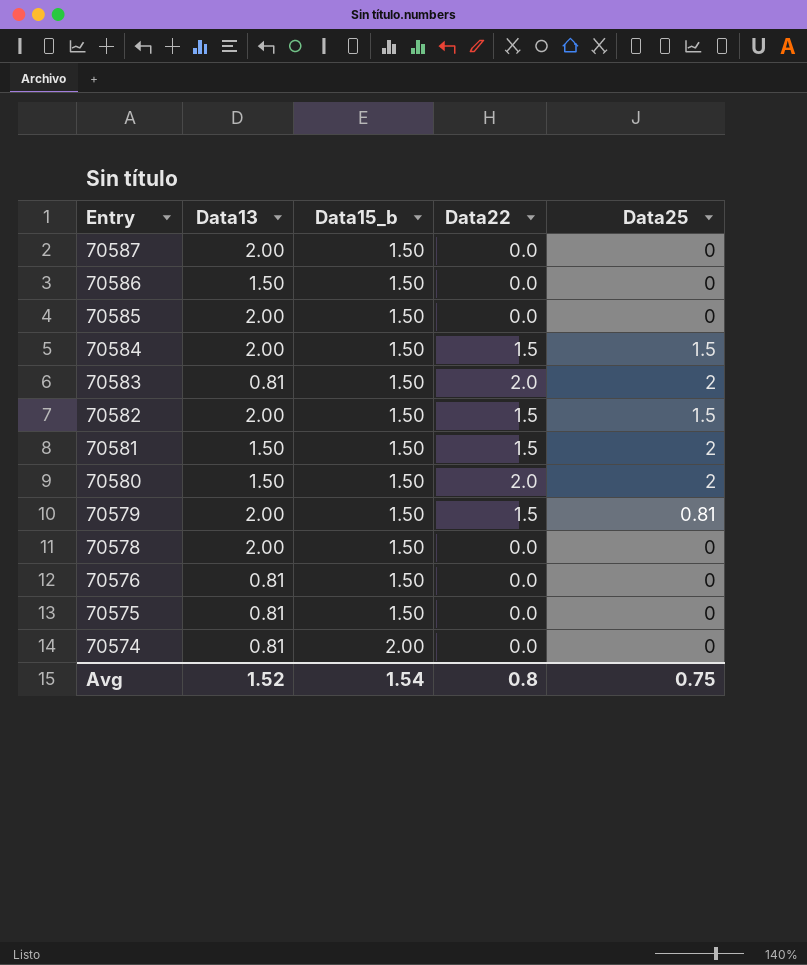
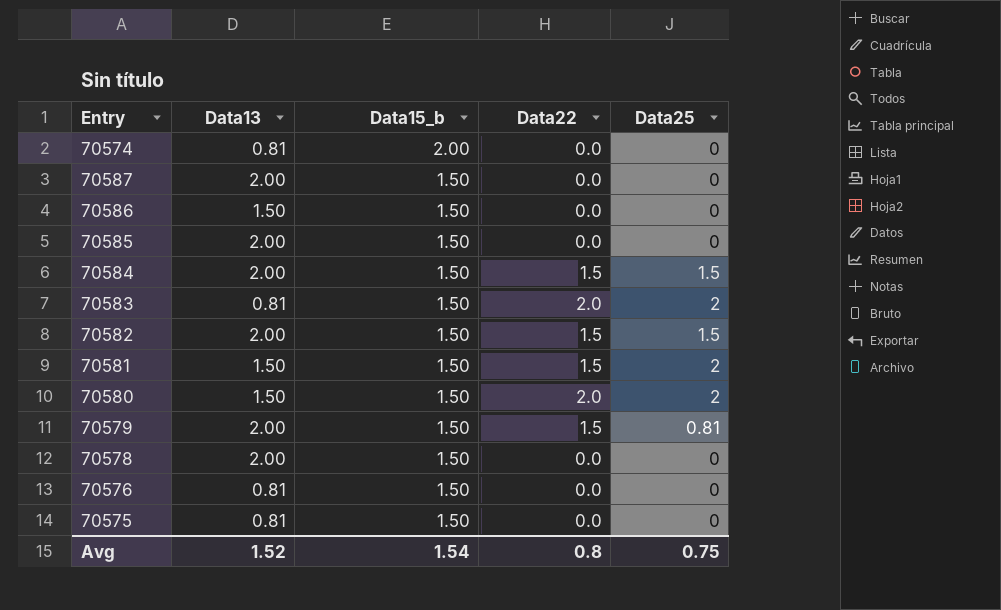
row order: Entry descending -> Data15_b descending

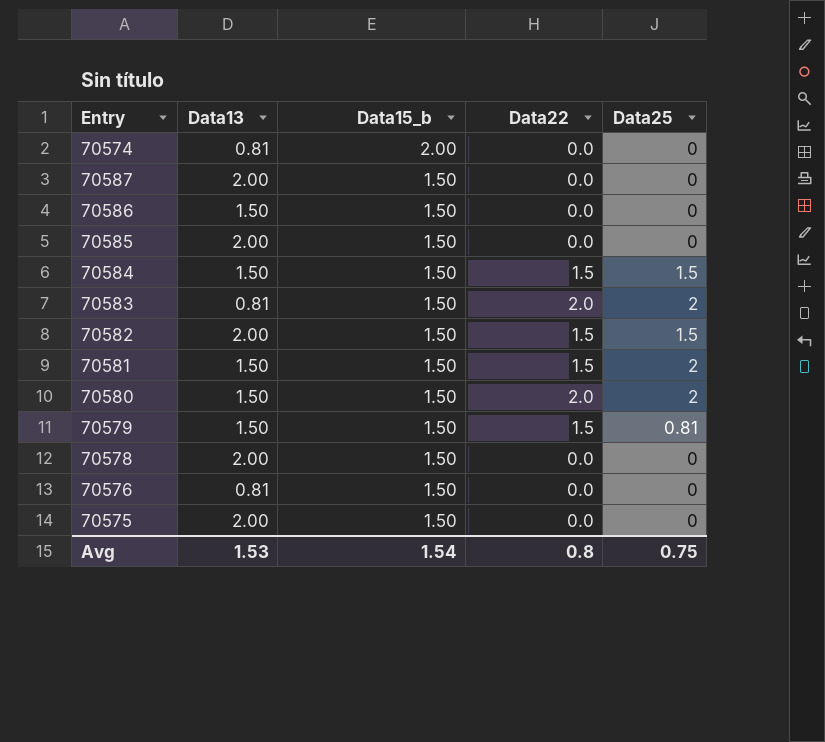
70584 | Data13: 2.00 -> 1.50
70579 | Data13: 2.00 -> 1.50
70575 | Data13: 0.81 -> 2.00
Avg | Data13: 1.52 -> 1.53

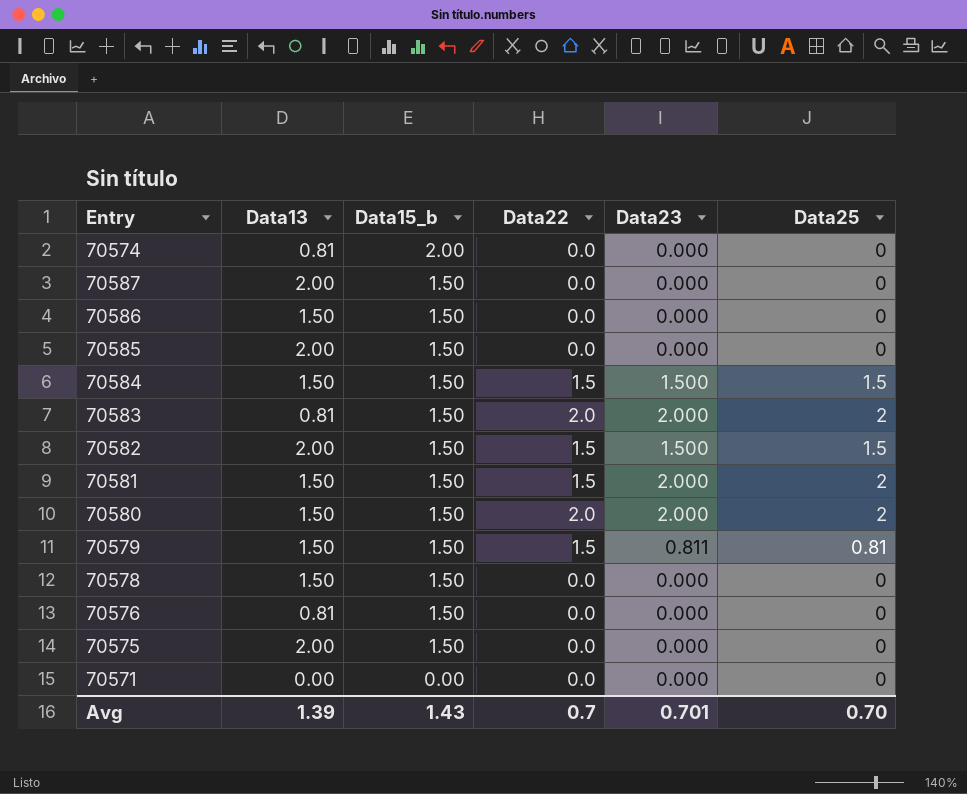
column Data23 | position: none -> 5
70578 | Data13: 2.00 -> 1.50
row 70571: none -> 0.00 | 0.00 | 0.0 | 0.000 | 0
Avg | Data13: 1.53 -> 1.39
Avg | Data15_b: 1.54 -> 1.43
Avg | Data22: 0.8 -> 0.7
Avg | Data25: 0.75 -> 0.70

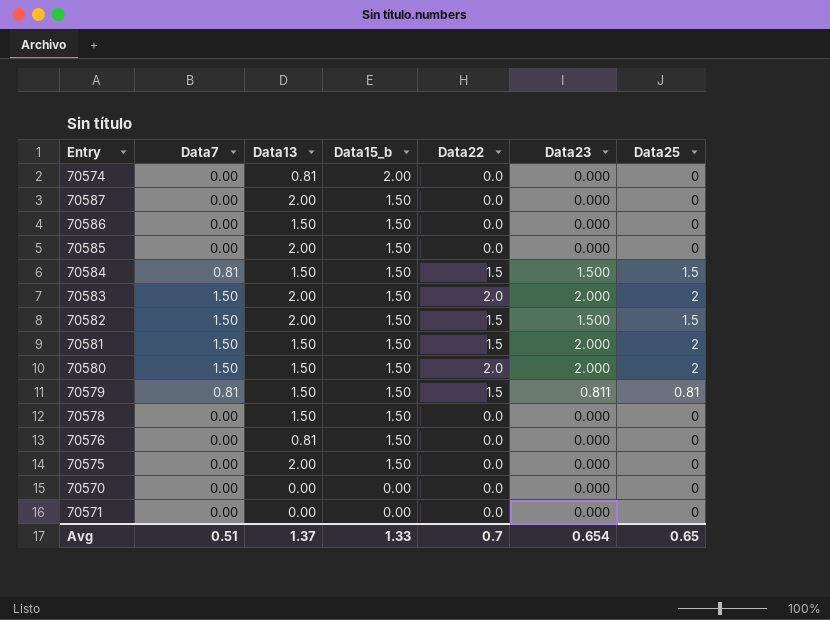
column Data7 | position: none -> 2
70583 | Data13: 0.81 -> 2.00
row 70570: none -> 0.00 | 0.00 | 0.00 | 0.0 | 0.000 | 0
Avg | Data13: 1.39 -> 1.37
Avg | Data15_b: 1.43 -> 1.33
Avg | Data23: 0.701 -> 0.654
Avg | Data25: 0.70 -> 0.65

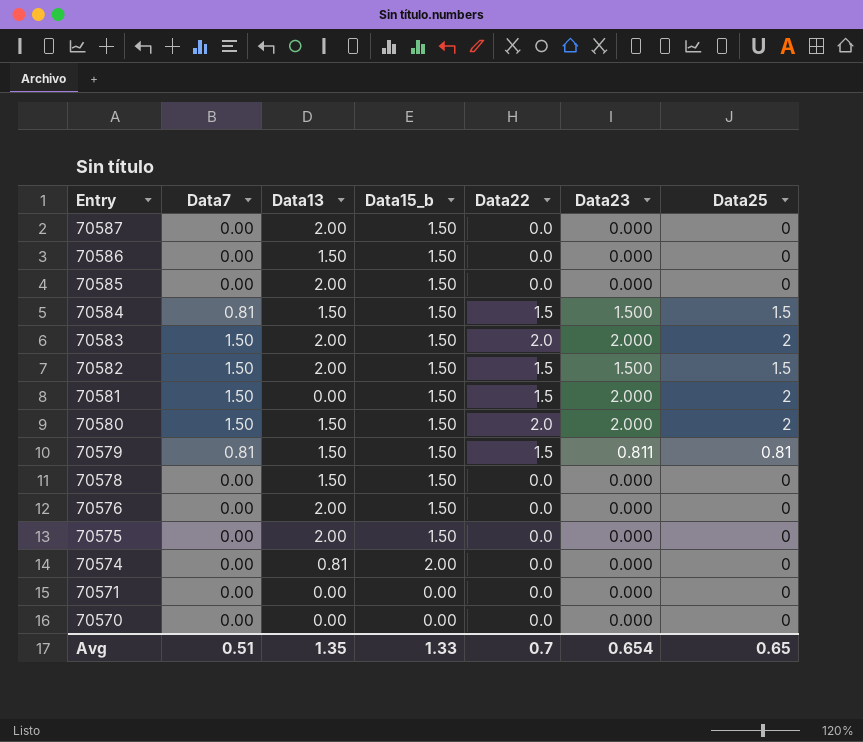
row order: Data15_b descending -> Entry descending
70581 | Data13: 1.50 -> 0.00
70576 | Data13: 0.81 -> 2.00
Avg | Data13: 1.37 -> 1.35

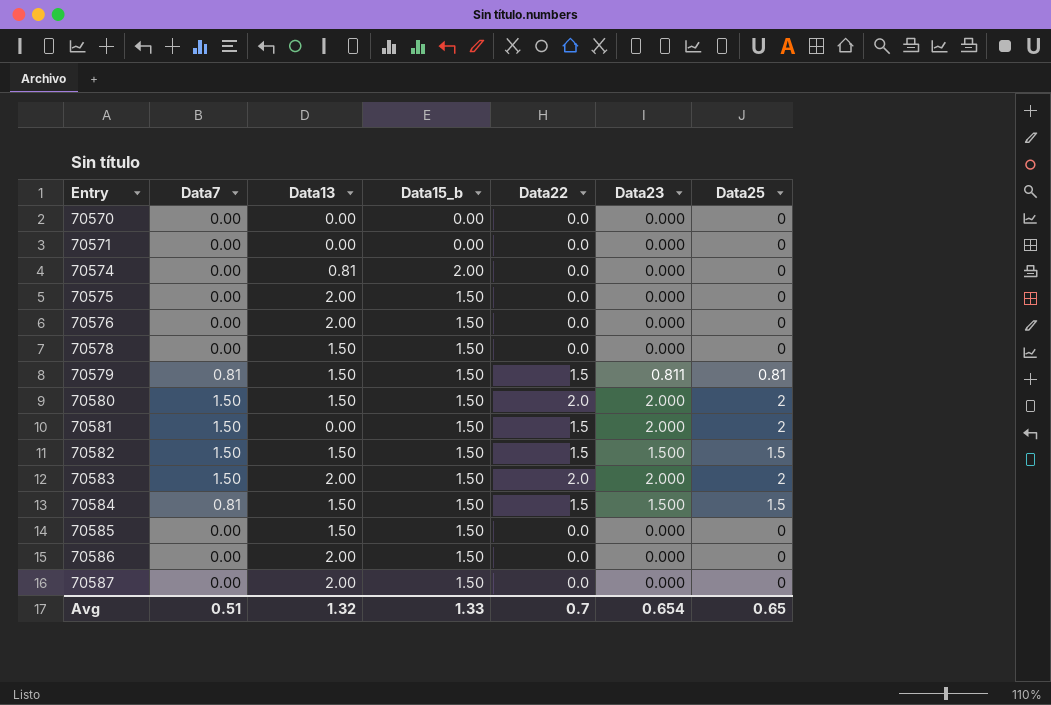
row order: Entry descending -> Entry ascending
70582 | Data13: 2.00 -> 1.50
70585 | Data13: 2.00 -> 1.50
70586 | Data13: 1.50 -> 2.00
Avg | Data13: 1.35 -> 1.32

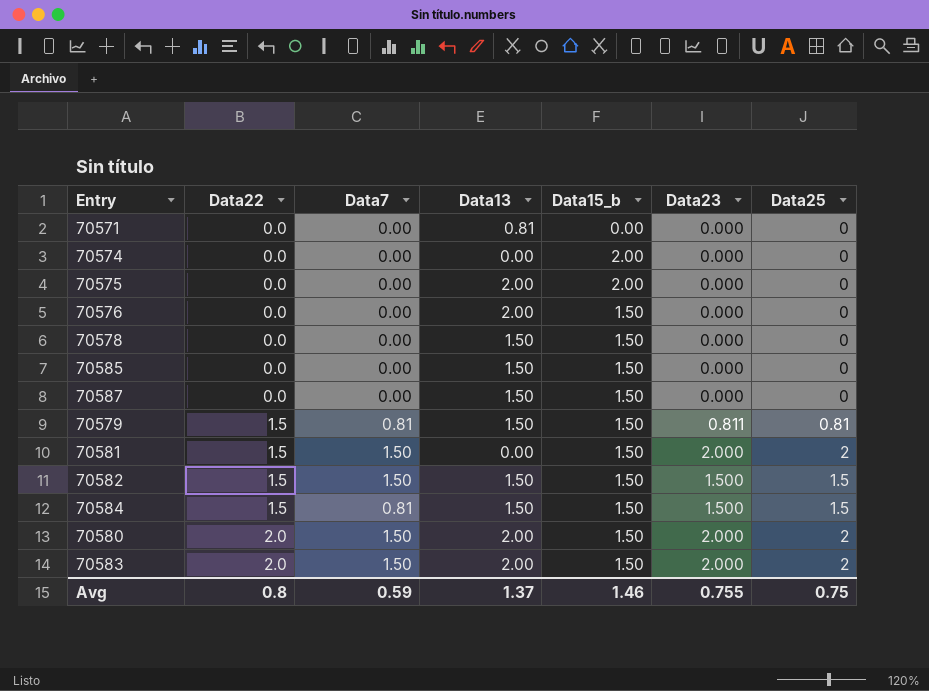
row order: Entry ascending -> Data22 ascending
column Data22 | position: 5 -> 2
row 70570: 0.00 | 0.00 | 0.00 | 0.0 | 0.000 | 0 -> none
row 70586: 0.00 | 2.00 | 1.50 | 0.0 | 0.000 | 0 -> none
70571 | Data13: 0.00 -> 0.81
70574 | Data13: 0.81 -> 0.00
70575 | Data15_b: 1.50 -> 2.00
70587 | Data13: 2.00 -> 1.50
70580 | Data13: 1.50 -> 2.00
Avg | Data22: 0.7 -> 0.8
Avg | Data7: 0.51 -> 0.59
Avg | Data13: 1.32 -> 1.37
Avg | Data15_b: 1.33 -> 1.46
Avg | Data23: 0.654 -> 0.755
Avg | Data25: 0.65 -> 0.75

